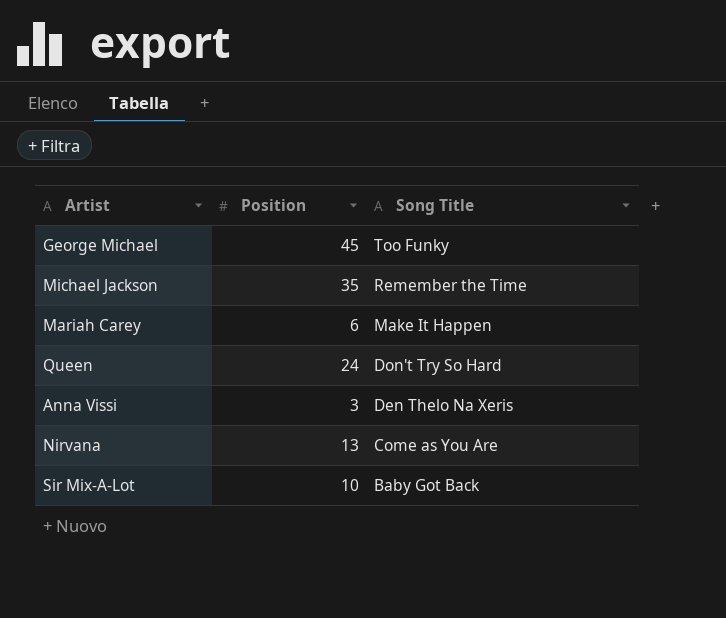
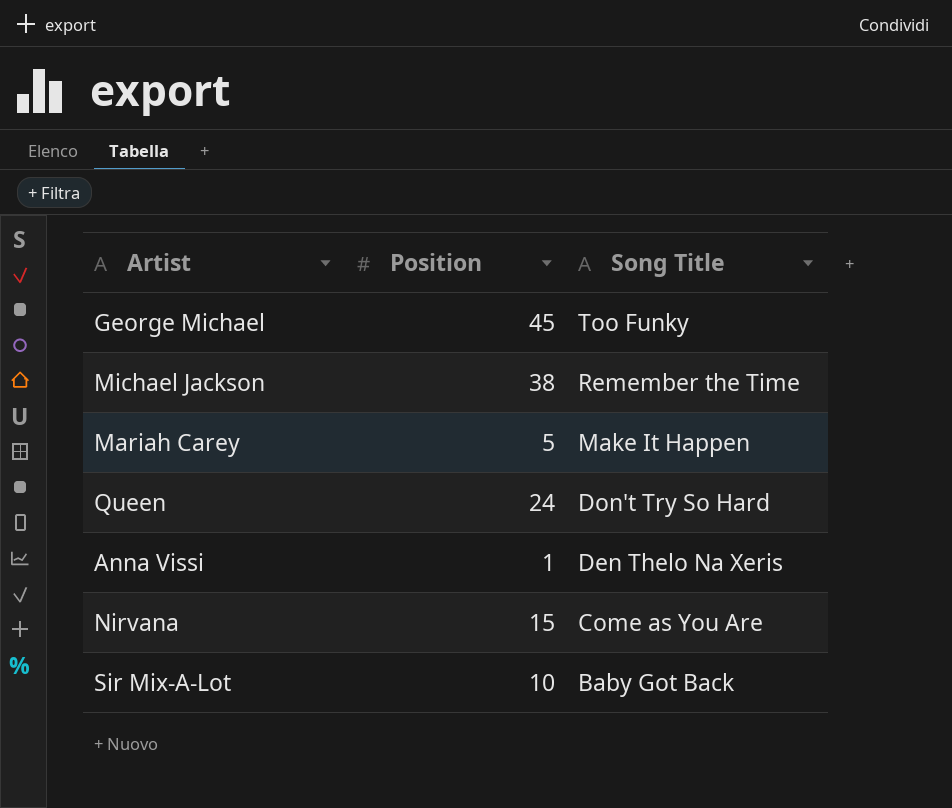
Michael Jackson | Position: 35 -> 38
Mariah Carey | Position: 6 -> 5
Anna Vissi | Position: 3 -> 1
Nirvana | Position: 13 -> 15

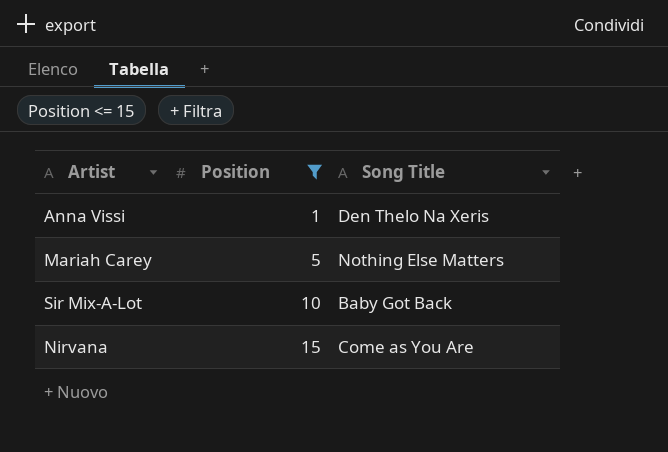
filter: none -> Position <= 15
row order: Song Title descending -> Position ascending
Mariah Carey | Song Title: Make It Happen -> Nothing Else Matters

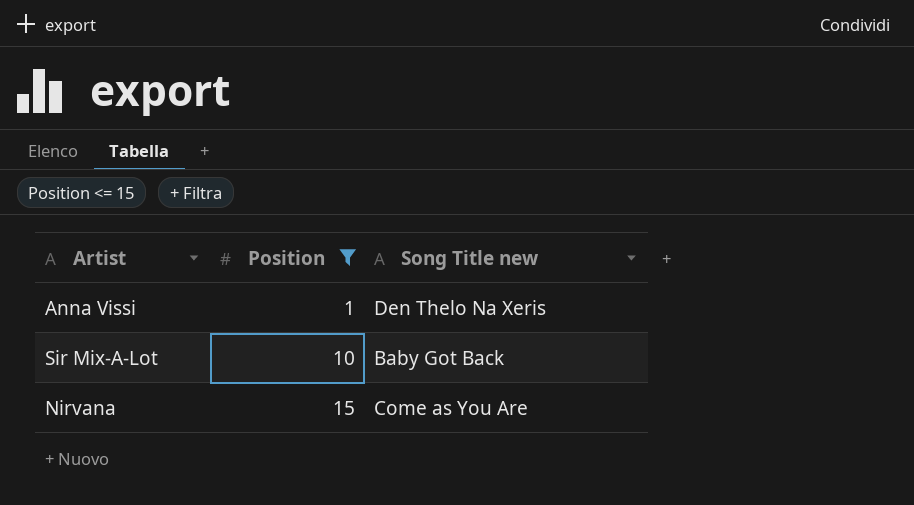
column name: Song Title -> Song Title new
row Mariah Carey: 5 | Nothing Else Matters -> none

